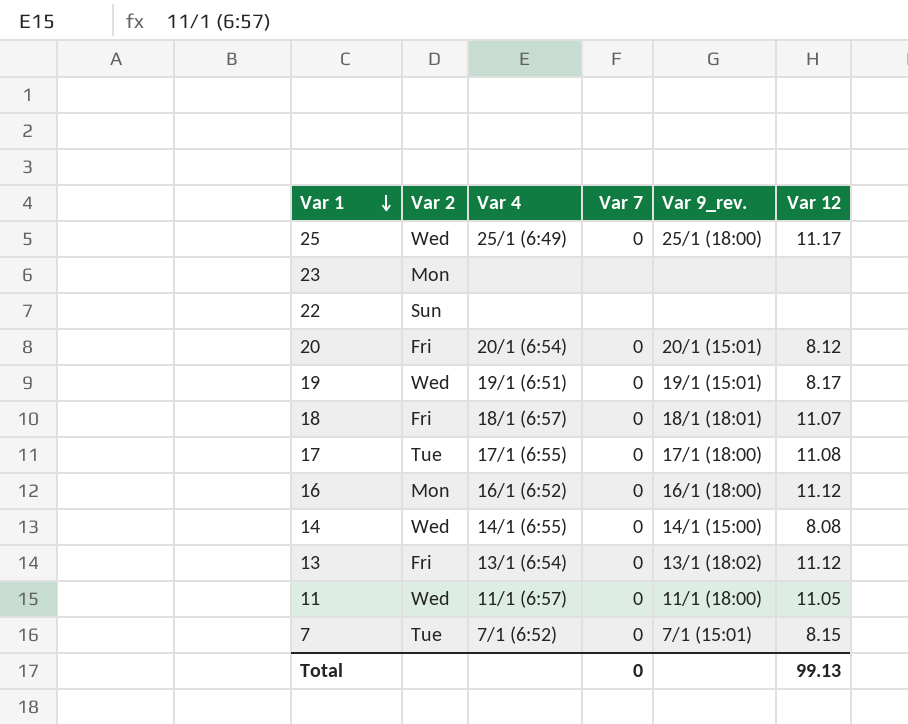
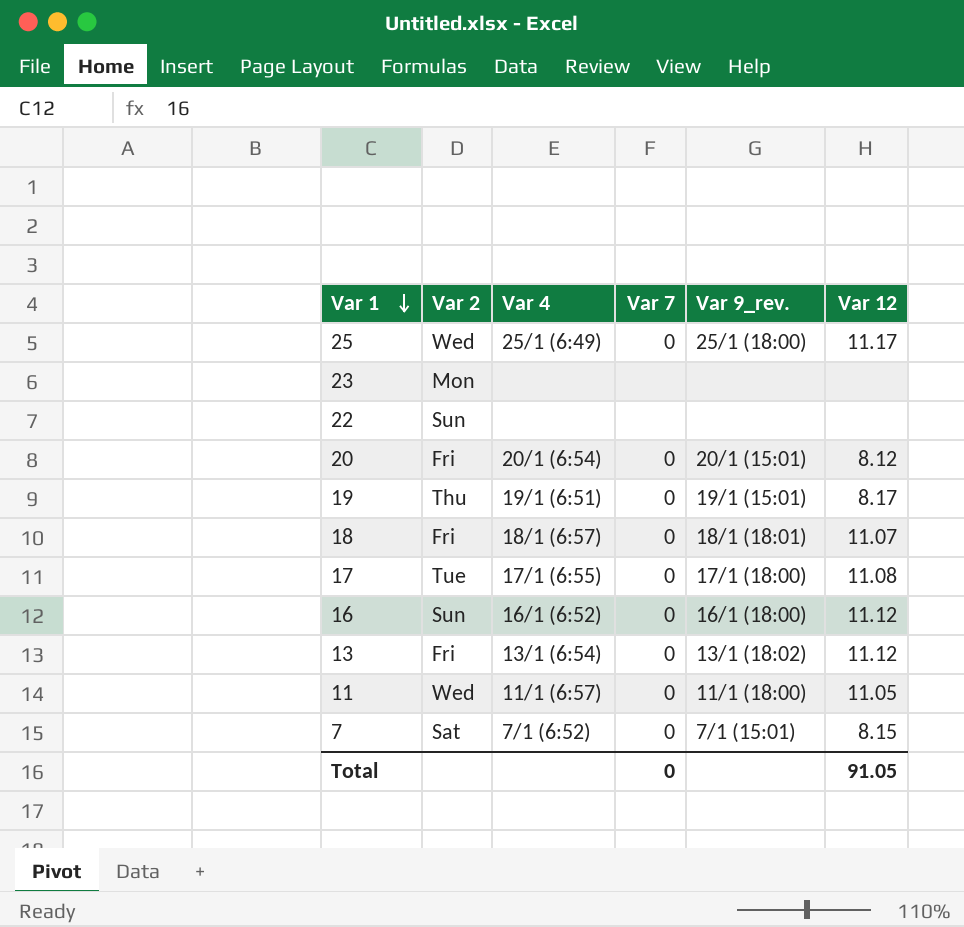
row 14: Wed | 14/1 (6:55) | 0 | 14/1 (15:00) | 8.08 -> none
19 | Var 2: Wed -> Thu
16 | Var 2: Mon -> Sun
7 | Var 2: Tue -> Sat
Total | Var 12: 99.13 -> 91.05

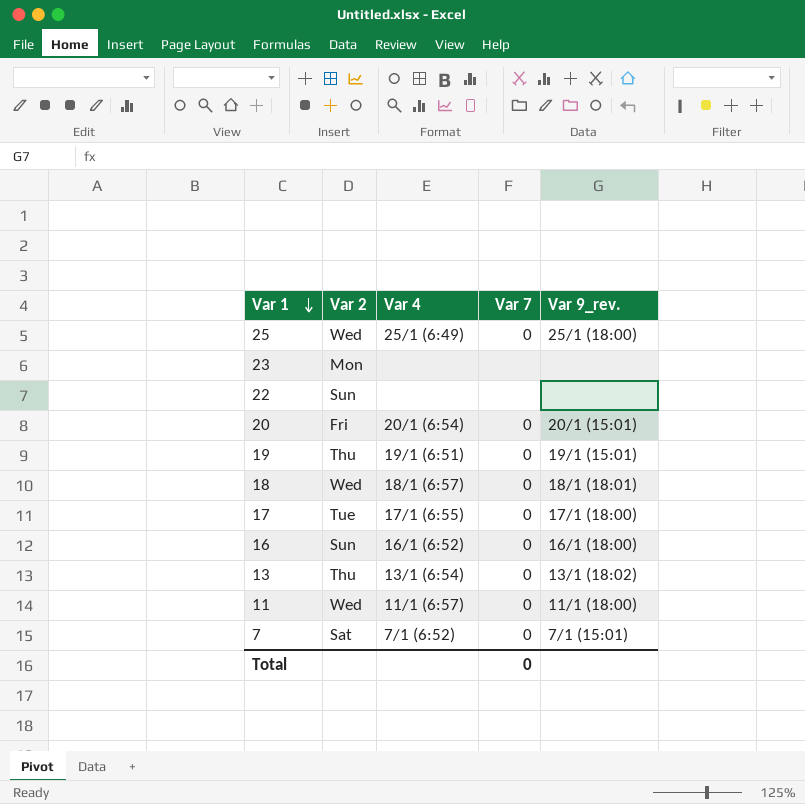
column Var 12 | position: 6 -> none
18 | Var 2: Fri -> Wed
13 | Var 2: Fri -> Thu

